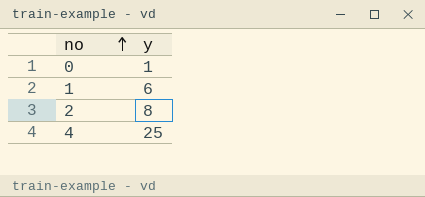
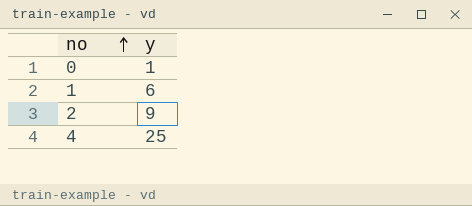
2 | y: 8 -> 9

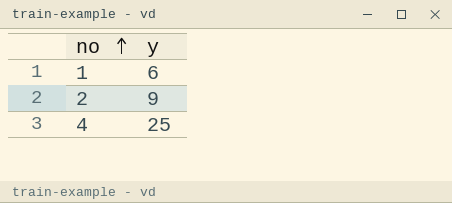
row 0: 1 -> none

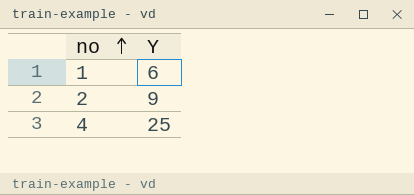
column name: y -> Y

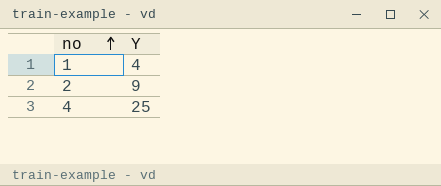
1 | Y: 6 -> 4

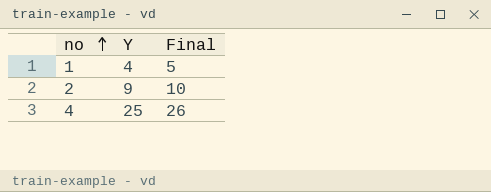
column Final | formula: none -> [Y] + 1

